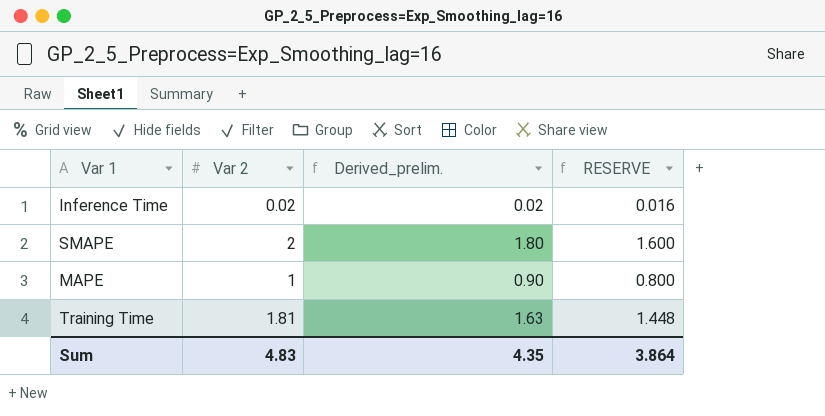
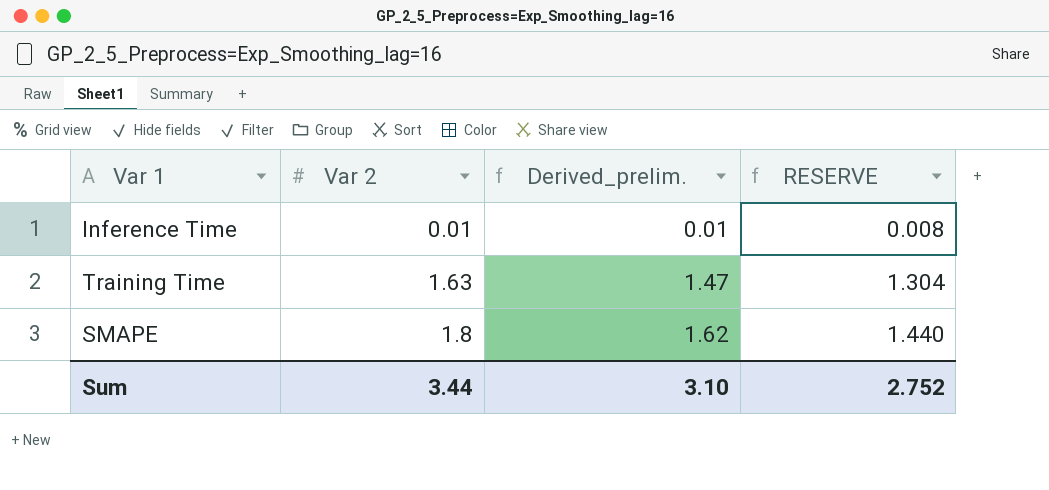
row order: none -> Var 2 ascending
row MAPE: 1 | 0.90 | 0.800 -> none
Inference Time | Var 2: 0.02 -> 0.01
Inference Time | Derived_prelim.: 0.02 -> 0.01
Inference Time | RESERVE: 0.016 -> 0.008
Training Time | Var 2: 1.81 -> 1.63
Training Time | Derived_prelim.: 1.63 -> 1.47
Training Time | RESERVE: 1.448 -> 1.304
SMAPE | Var 2: 2 -> 1.8
SMAPE | Derived_prelim.: 1.80 -> 1.62
SMAPE | RESERVE: 1.600 -> 1.440
Sum | Var 2: 4.83 -> 3.44
Sum | Derived_prelim.: 4.35 -> 3.10
Sum | RESERVE: 3.864 -> 2.752

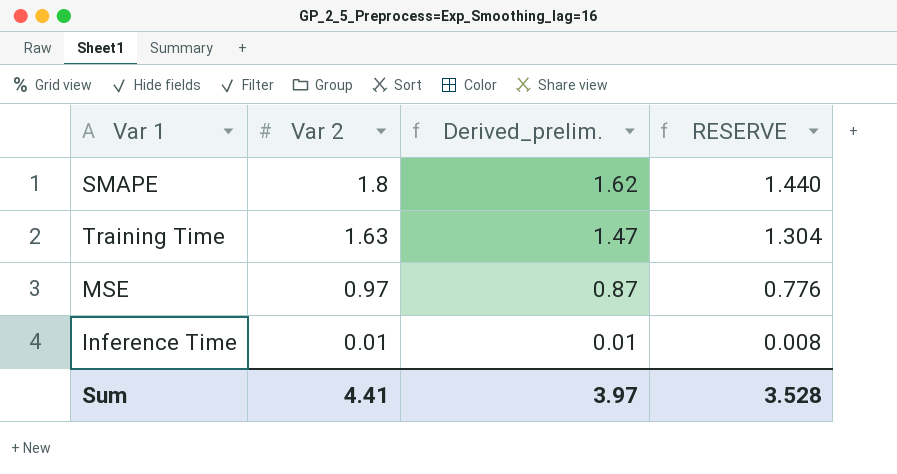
row order: Var 2 ascending -> Var 2 descending
row MSE: none -> 0.97 | 0.87 | 0.776
Sum | Var 2: 3.44 -> 4.41
Sum | Derived_prelim.: 3.10 -> 3.97
Sum | RESERVE: 2.752 -> 3.528

